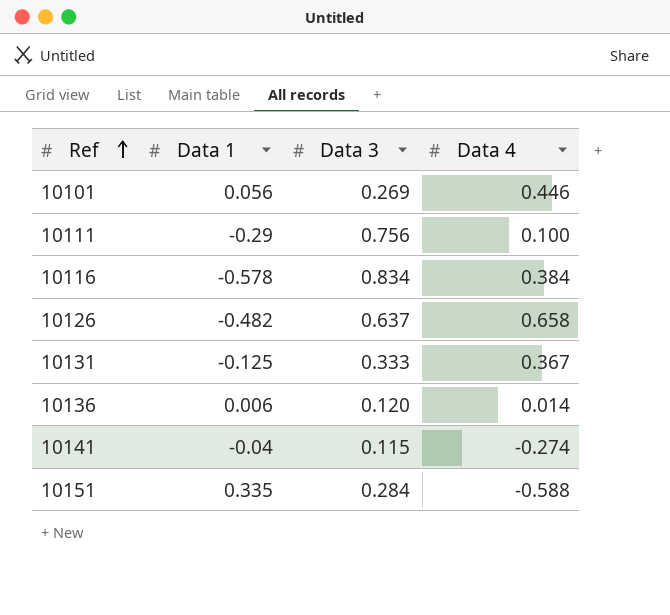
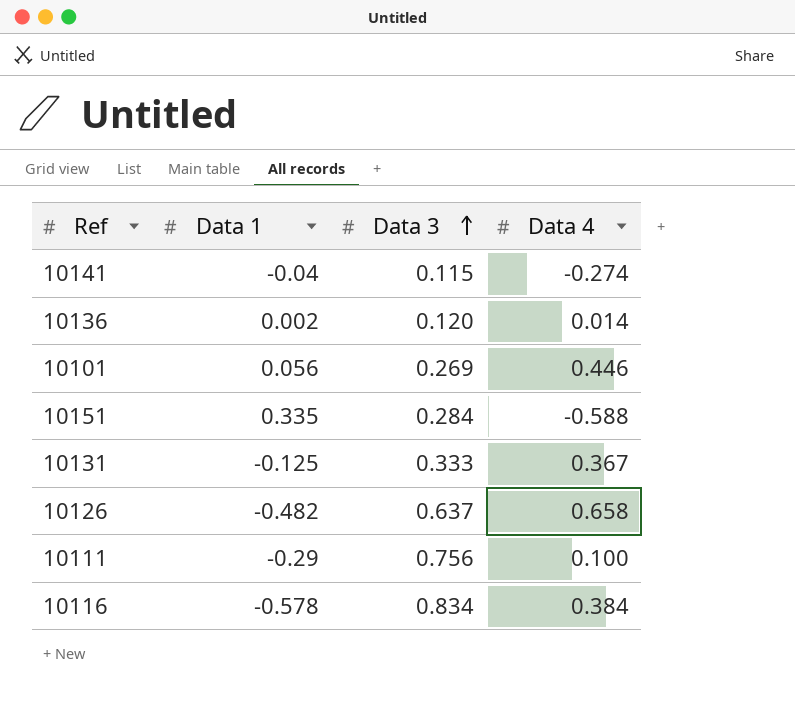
row order: Ref ascending -> Data 3 ascending
10136 | Data 1: 0.006 -> 0.002

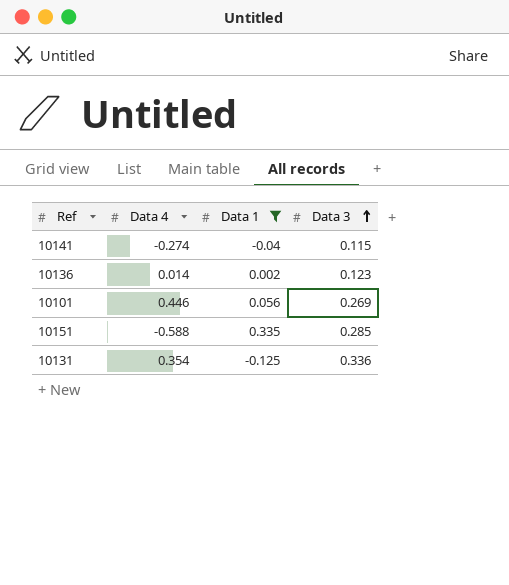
filter: none -> Data 1 >= -0.125
column Data 4 | position: 4 -> 2
10136 | Data 3: 0.120 -> 0.123
10151 | Data 3: 0.284 -> 0.285
10131 | Data 4: 0.367 -> 0.354
10131 | Data 3: 0.333 -> 0.336

